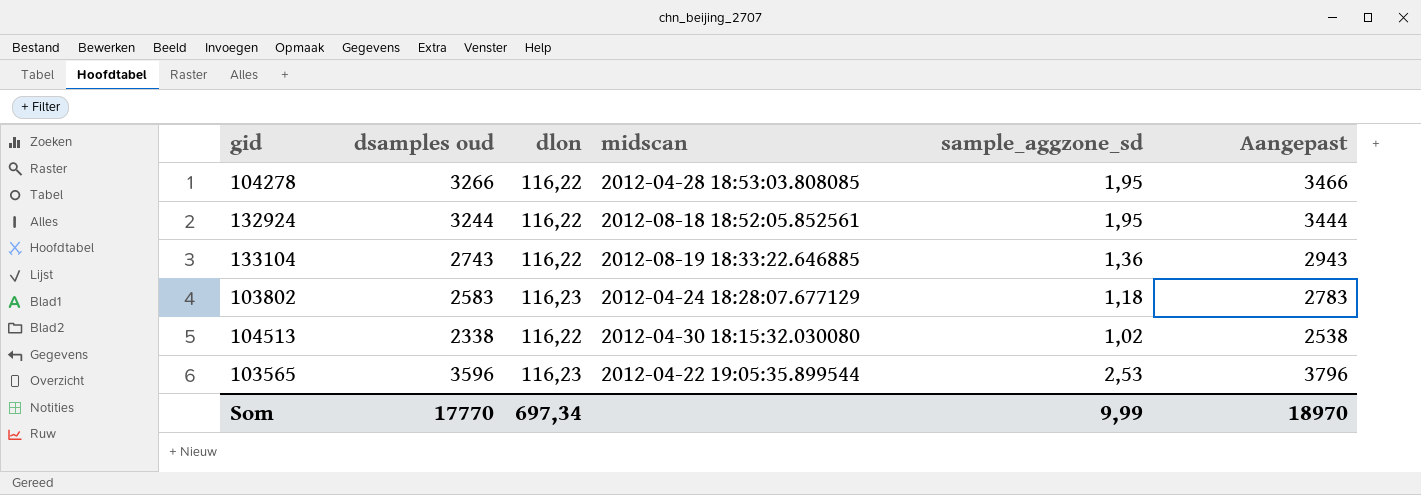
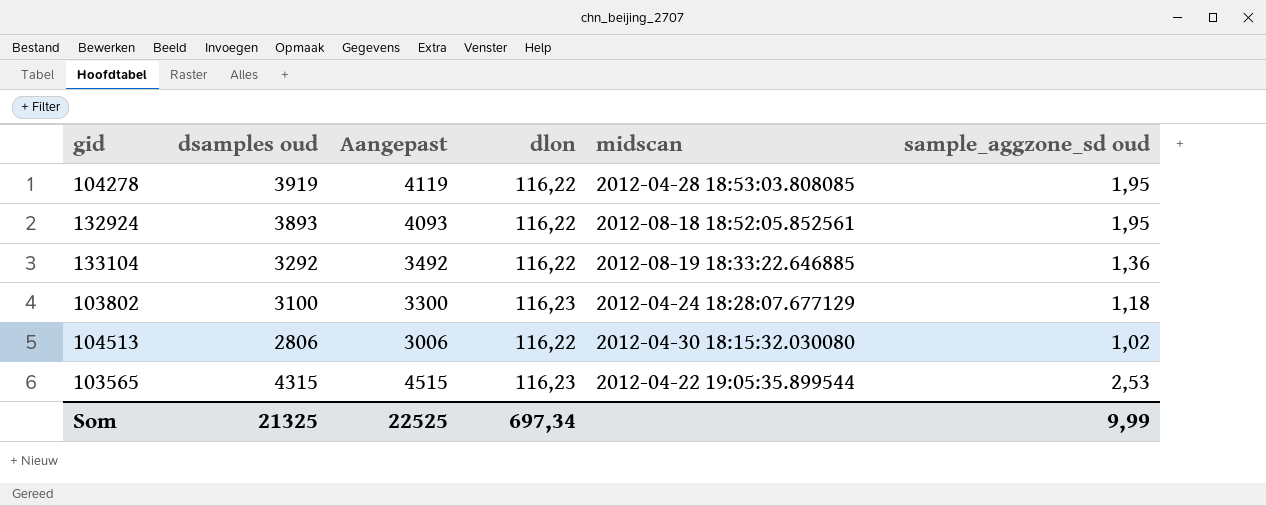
column Aangepast | position: 6 -> 3
column name: sample_aggzone_sd -> sample_aggzone_sd oud
104278 | dsamples oud: 3266 -> 3919
104278 | Aangepast: 3466 -> 4119
132924 | dsamples oud: 3244 -> 3893
132924 | Aangepast: 3444 -> 4093
133104 | dsamples oud: 2743 -> 3292
133104 | Aangepast: 2943 -> 3492
103802 | dsamples oud: 2583 -> 3100
103802 | Aangepast: 2783 -> 3300
104513 | dsamples oud: 2338 -> 2806
104513 | Aangepast: 2538 -> 3006
103565 | dsamples oud: 3596 -> 4315
103565 | Aangepast: 3796 -> 4515
Som | dsamples oud: 17770 -> 21325
Som | Aangepast: 18970 -> 22525

